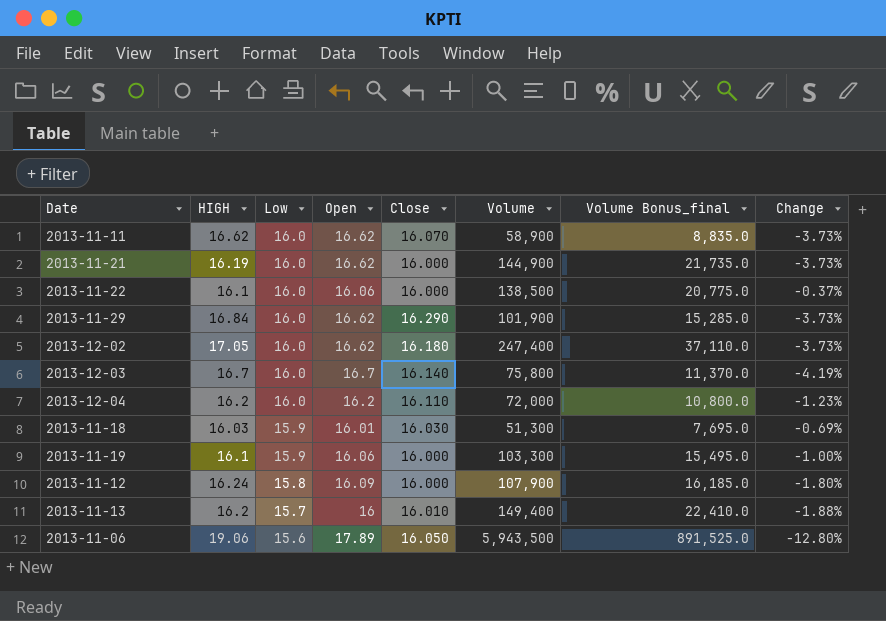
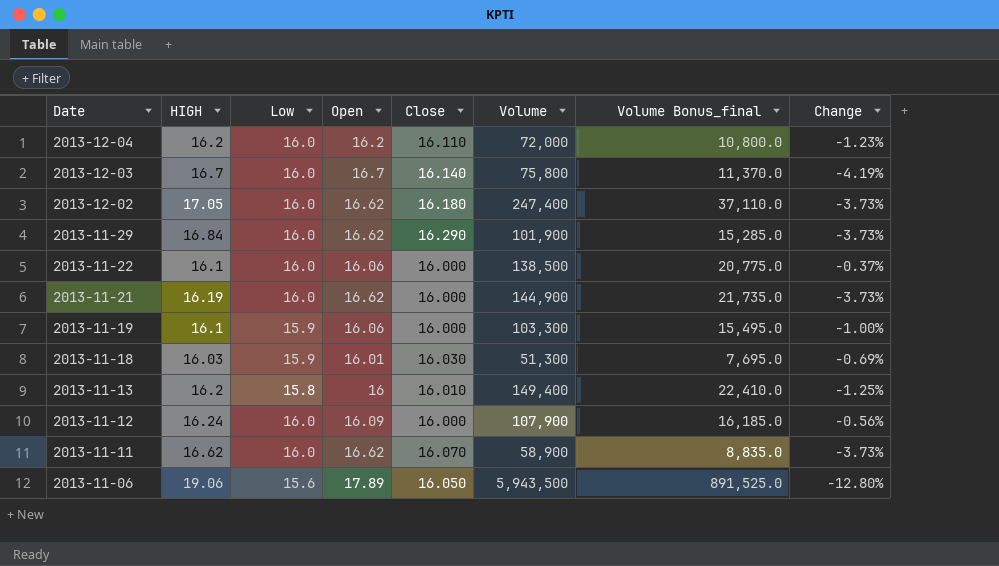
row order: Low descending -> Date descending
2013-11-13 | Low: 15.7 -> 15.8
2013-11-13 | Change: -1.88% -> -1.25%
2013-11-12 | Low: 15.8 -> 16.0
2013-11-12 | Change: -1.80% -> -0.56%

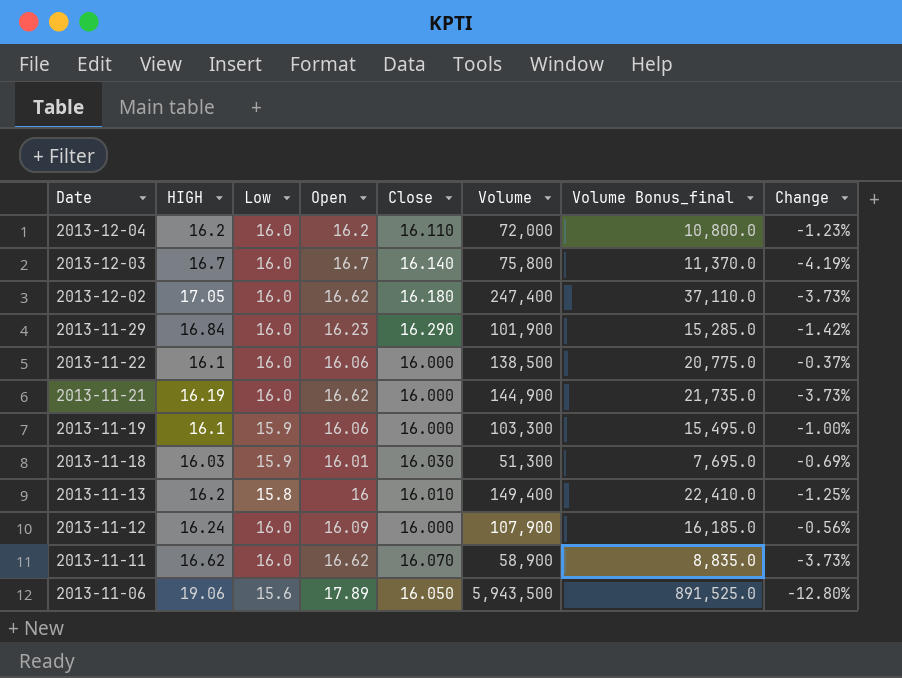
2013-11-29 | Open: 16.62 -> 16.23
2013-11-29 | Change: -3.73% -> -1.42%

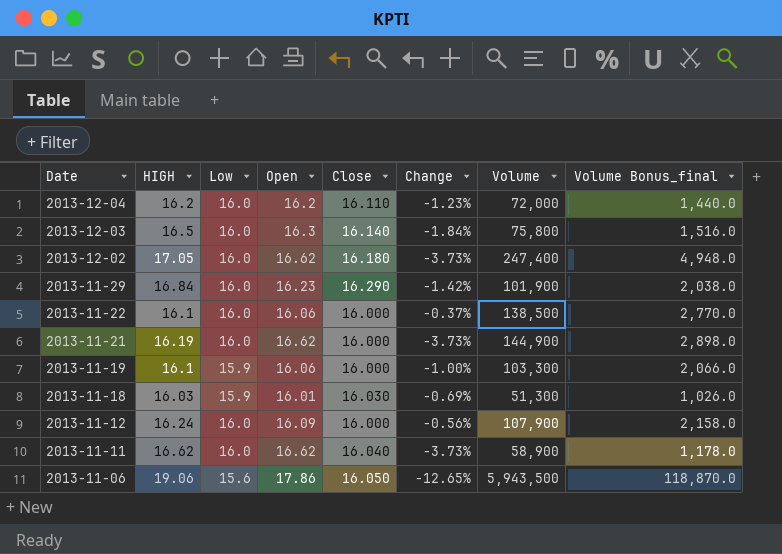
column Change | position: 8 -> 6
column Volume Bonus_final | formula: [Volume] * 0.15 -> [Volume] * 0.02
row 2013-11-13: 16.2 | 15.8 | 16 | 16.010 | 149,400 | 22,410.0 | -1.25% -> none
2013-12-03 | HIGH: 16.7 -> 16.5
2013-12-03 | Open: 16.7 -> 16.3
2013-12-03 | Change: -4.19% -> -1.84%
2013-11-11 | Close: 16.070 -> 16.040
2013-11-06 | Open: 17.89 -> 17.86
2013-11-06 | Change: -12.80% -> -12.65%

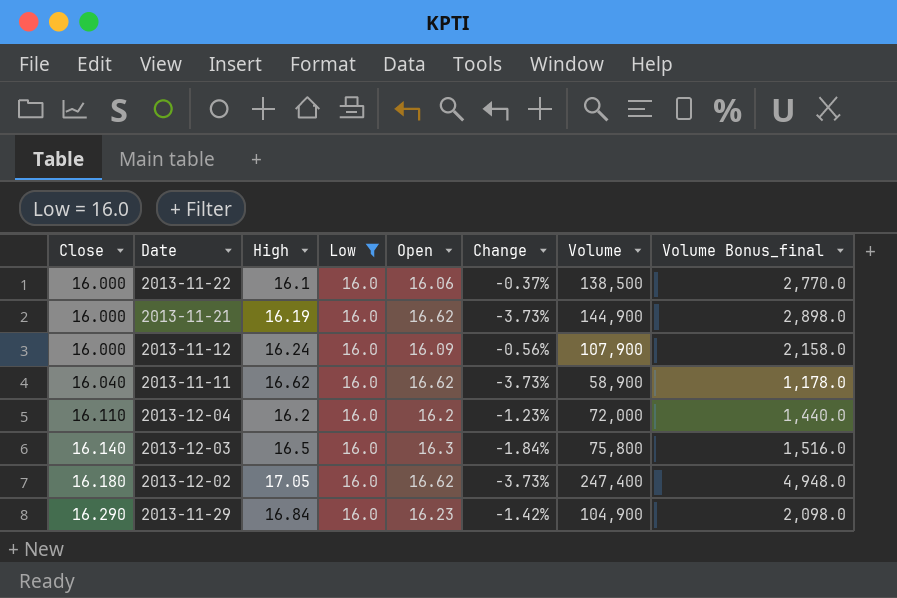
filter: none -> Low = 16.0
row order: Date descending -> Close ascending
column Close | position: 5 -> 1
column name: HIGH -> High
2013-11-29 | Volume: 101,900 -> 104,900
2013-11-29 | Volume Bonus_final: 2,038.0 -> 2,098.0

